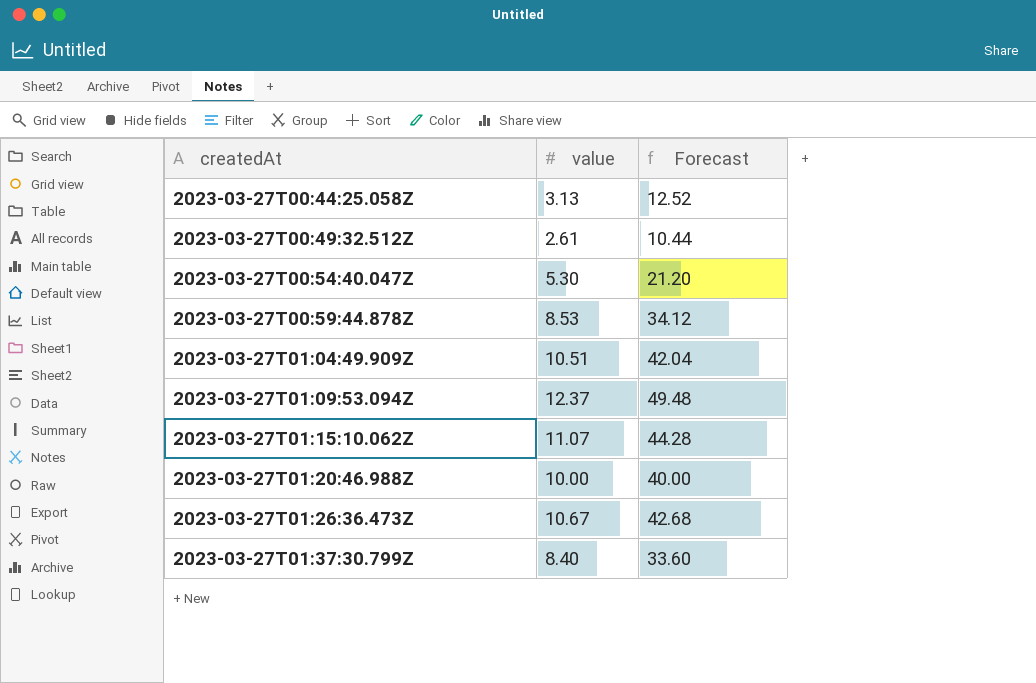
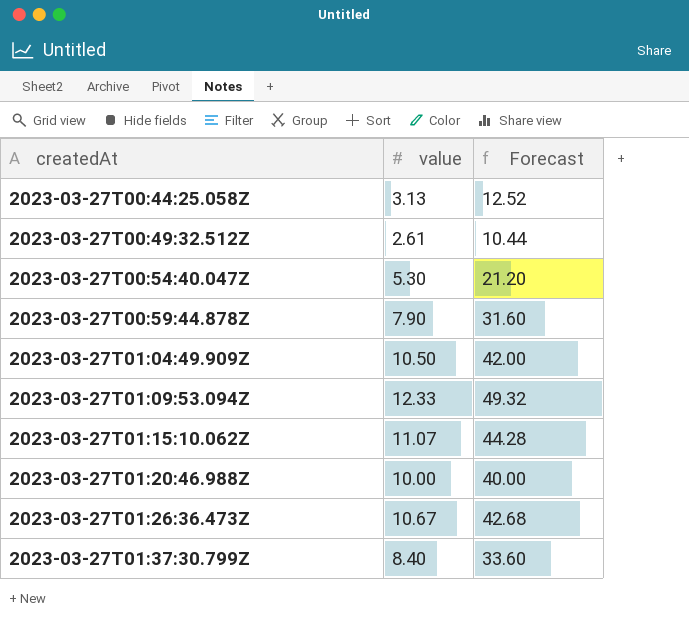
2023-03-27T00:59:44.878Z | value: 8.53 -> 7.90
2023-03-27T00:59:44.878Z | Forecast: 34.12 -> 31.60
2023-03-27T01:04:49.909Z | value: 10.51 -> 10.50
2023-03-27T01:04:49.909Z | Forecast: 42.04 -> 42.00
2023-03-27T01:09:53.094Z | value: 12.37 -> 12.33
2023-03-27T01:09:53.094Z | Forecast: 49.48 -> 49.32

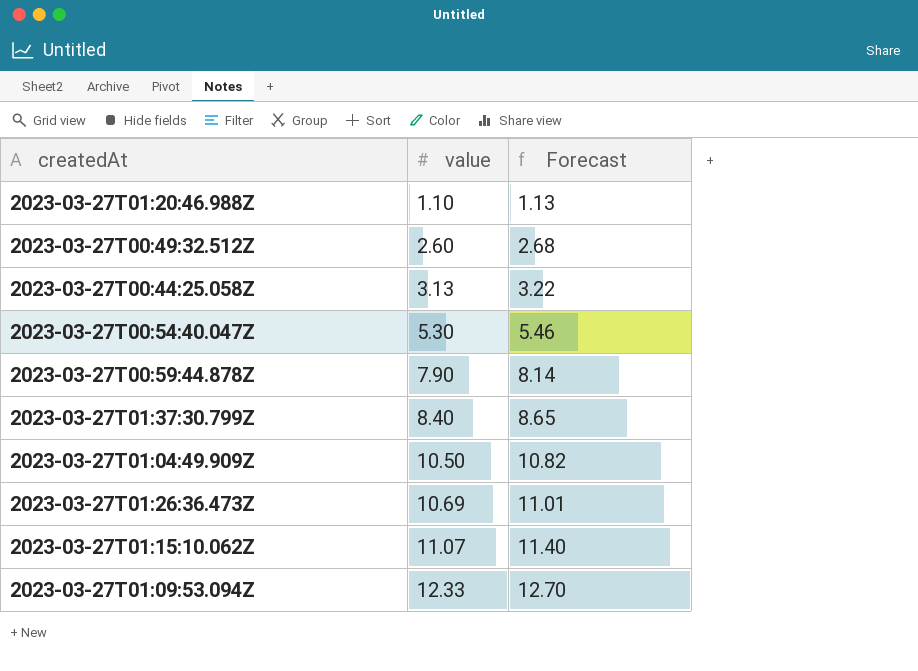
row order: createdAt ascending -> value ascending
column Forecast | formula: [value] * 4 -> [value] * 1.03
2023-03-27T01:20:46.988Z | value: 10.00 -> 1.10
2023-03-27T00:49:32.512Z | value: 2.61 -> 2.60
2023-03-27T01:26:36.473Z | value: 10.67 -> 10.69

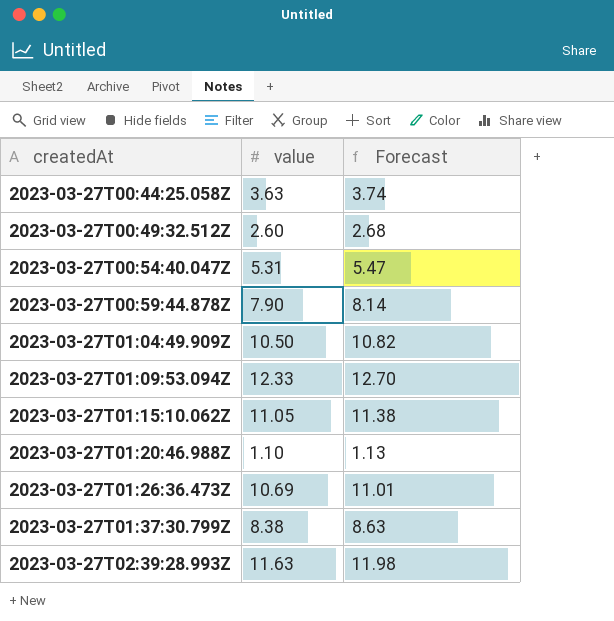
row order: value ascending -> createdAt ascending
2023-03-27T00:44:25.058Z | value: 3.13 -> 3.63
2023-03-27T00:44:25.058Z | Forecast: 3.22 -> 3.74
2023-03-27T00:54:40.047Z | value: 5.30 -> 5.31
2023-03-27T00:54:40.047Z | Forecast: 5.46 -> 5.47
2023-03-27T01:15:10.062Z | value: 11.07 -> 11.05
2023-03-27T01:15:10.062Z | Forecast: 11.40 -> 11.38
2023-03-27T01:37:30.799Z | value: 8.40 -> 8.38
2023-03-27T01:37:30.799Z | Forecast: 8.65 -> 8.63
row 2023-03-27T02:39:28.993Z: none -> 11.63 | 11.98

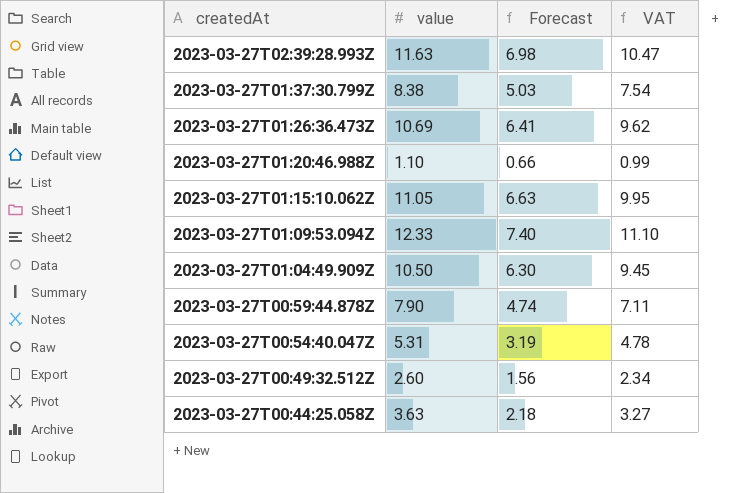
row order: createdAt ascending -> createdAt descending
column Forecast | formula: [value] * 1.03 -> [value] * 0.6
column VAT | formula: none -> [value] * 0.9

